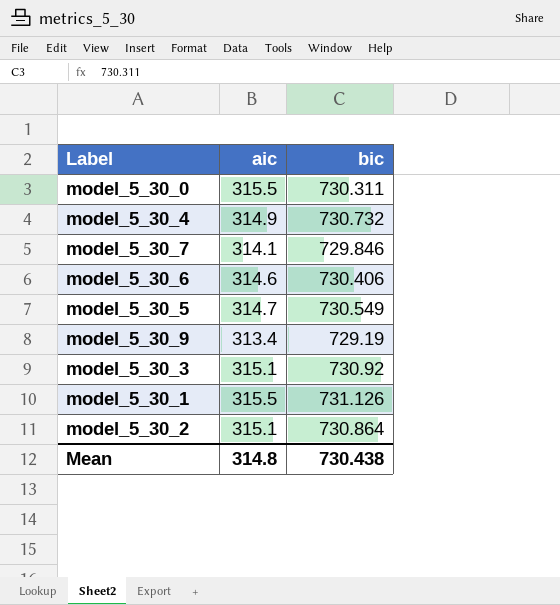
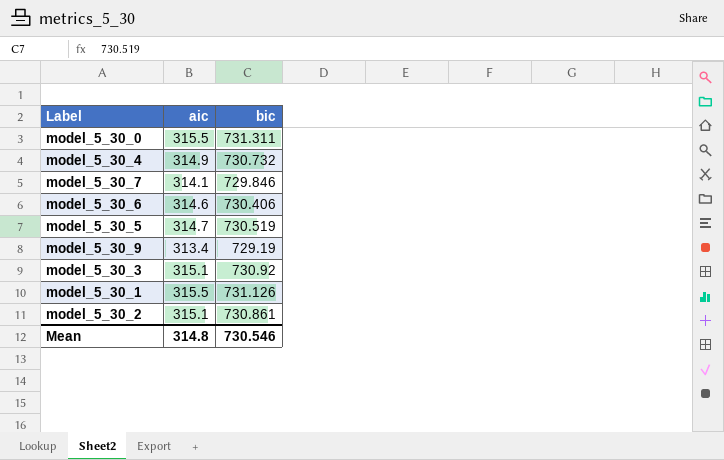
model_5_30_0 | bic: 730.311 -> 731.311
model_5_30_5 | bic: 730.549 -> 730.519
model_5_30_2 | bic: 730.864 -> 730.861
Mean | bic: 730.438 -> 730.546

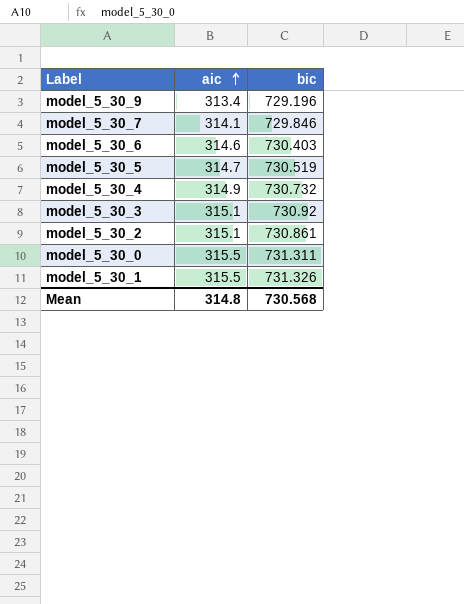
row order: none -> aic ascending
model_5_30_9 | bic: 729.19 -> 729.196
model_5_30_6 | bic: 730.406 -> 730.403
model_5_30_1 | bic: 731.126 -> 731.326
Mean | bic: 730.546 -> 730.568

